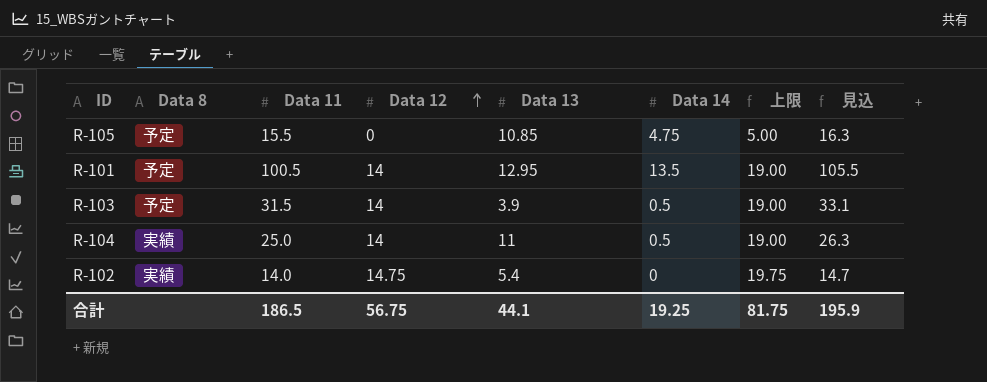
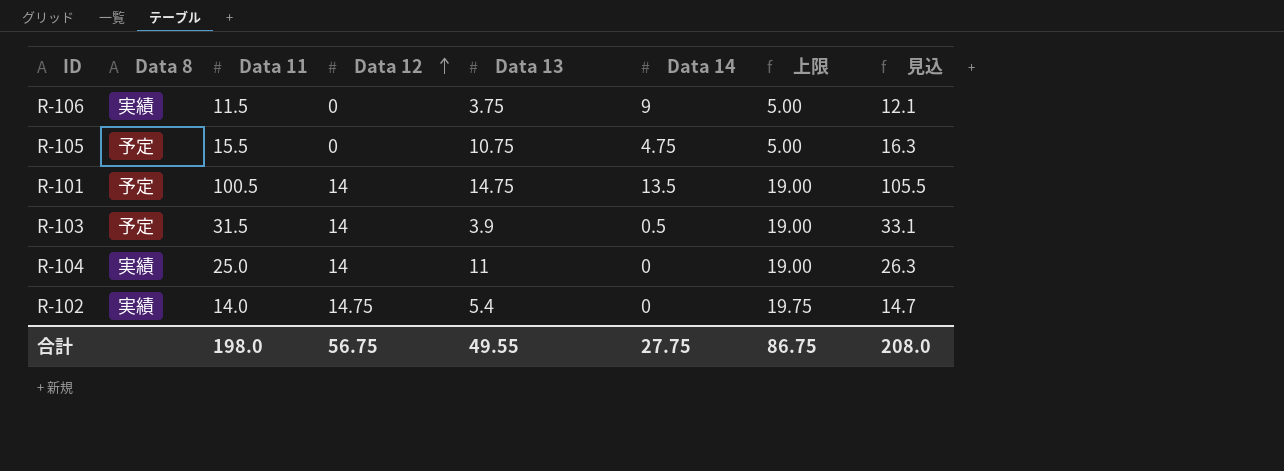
row R-106: none -> 実績 | 11.5 | 0 | 3.75 | 9 | 5.00 | 12.1
R-105 | Data 13: 10.85 -> 10.75
R-101 | Data 13: 12.95 -> 14.75
R-104 | Data 14: 0.5 -> 0
合計 | Data 11: 186.5 -> 198.0
合計 | Data 13: 44.1 -> 49.55
合計 | Data 14: 19.25 -> 27.75
合計 | 上限: 81.75 -> 86.75
合計 | 見込: 195.9 -> 208.0

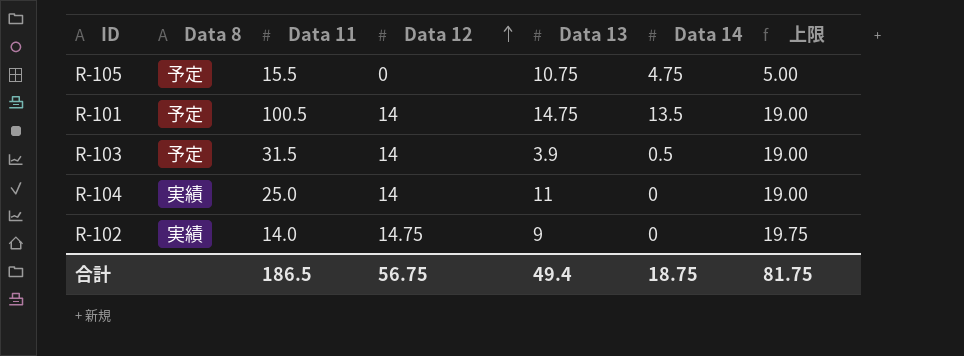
column 見込 | formula: [Data 11] * 1.05 -> none
row R-106: 実績 | 11.5 | 0 | 3.75 | 9 | 5.00 | 12.1 -> none
R-102 | Data 13: 5.4 -> 9
合計 | Data 11: 198.0 -> 186.5
合計 | Data 13: 49.55 -> 49.4
合計 | Data 14: 27.75 -> 18.75
合計 | 上限: 86.75 -> 81.75

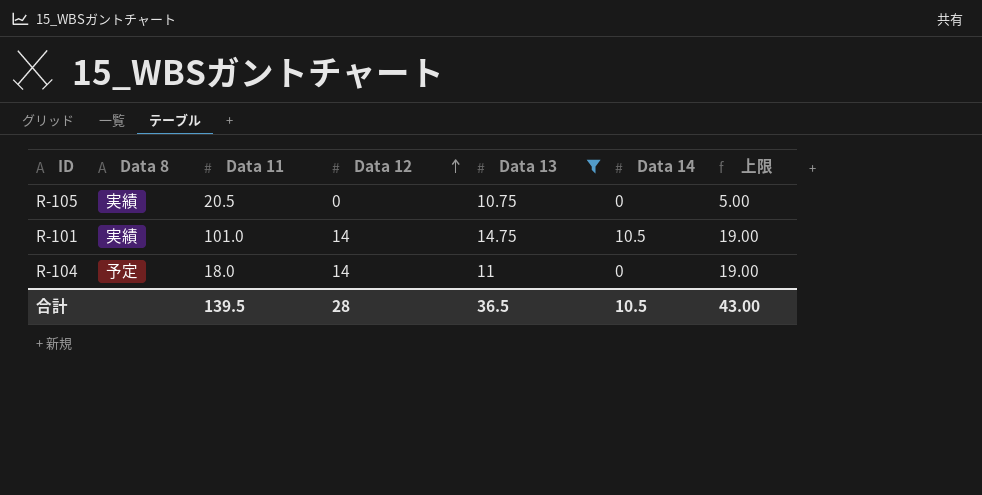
filter: none -> Data 13 >= 10.75
R-105 | Data 8: 予定 -> 実績
R-105 | Data 11: 15.5 -> 20.5
R-105 | Data 14: 4.75 -> 0
R-101 | Data 8: 予定 -> 実績
R-101 | Data 11: 100.5 -> 101.0
R-101 | Data 14: 13.5 -> 10.5
R-104 | Data 8: 実績 -> 予定
R-104 | Data 11: 25.0 -> 18.0
合計 | Data 11: 186.5 -> 139.5
合計 | Data 12: 56.75 -> 28
合計 | Data 13: 49.4 -> 36.5
合計 | Data 14: 18.75 -> 10.5
合計 | 上限: 81.75 -> 43.00

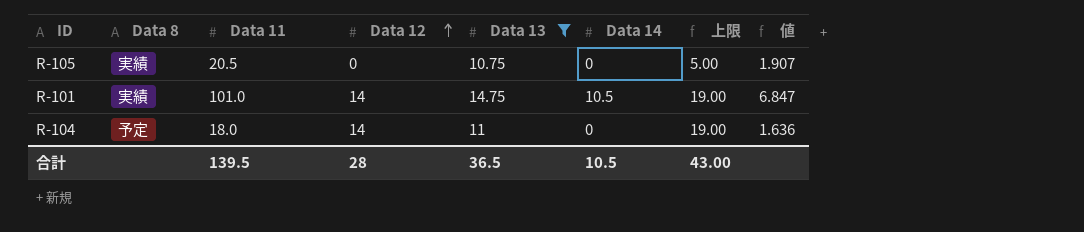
column 値 | formula: none -> [Data 11] / [Data 13]

